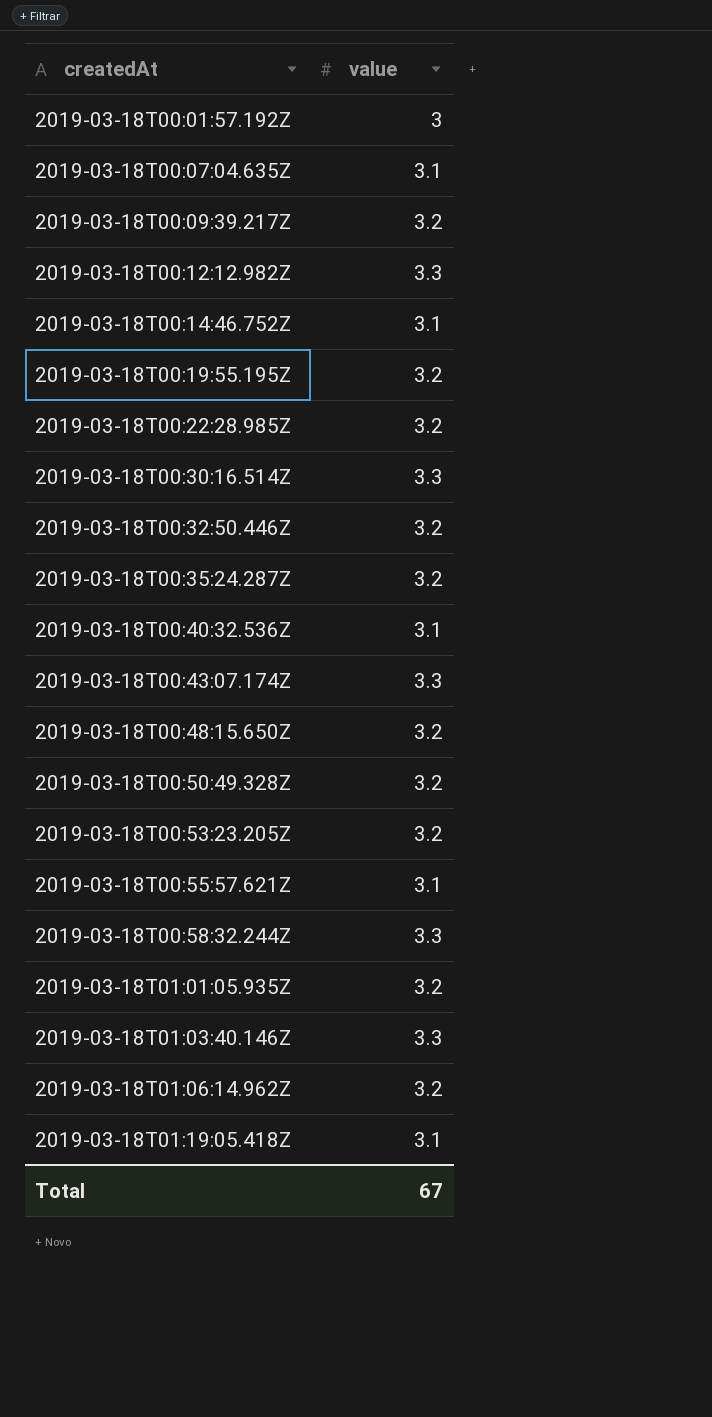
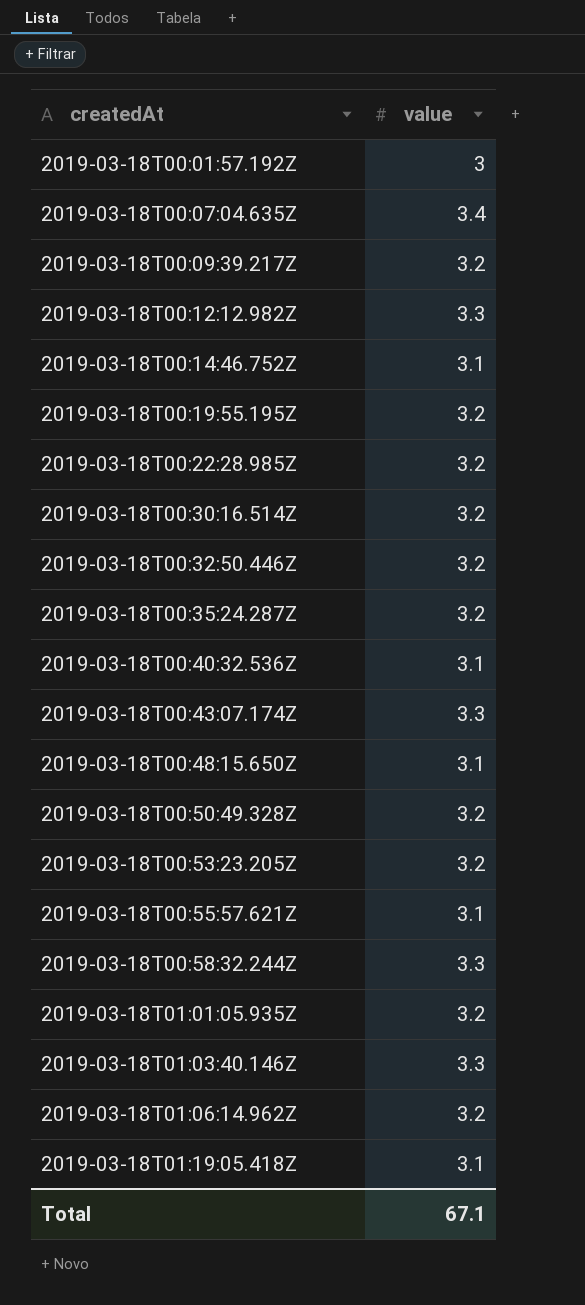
2019-03-18T00:07:04.635Z | value: 3.1 -> 3.4
2019-03-18T00:30:16.514Z | value: 3.3 -> 3.2
2019-03-18T00:48:15.650Z | value: 3.2 -> 3.1
Total | value: 67 -> 67.1

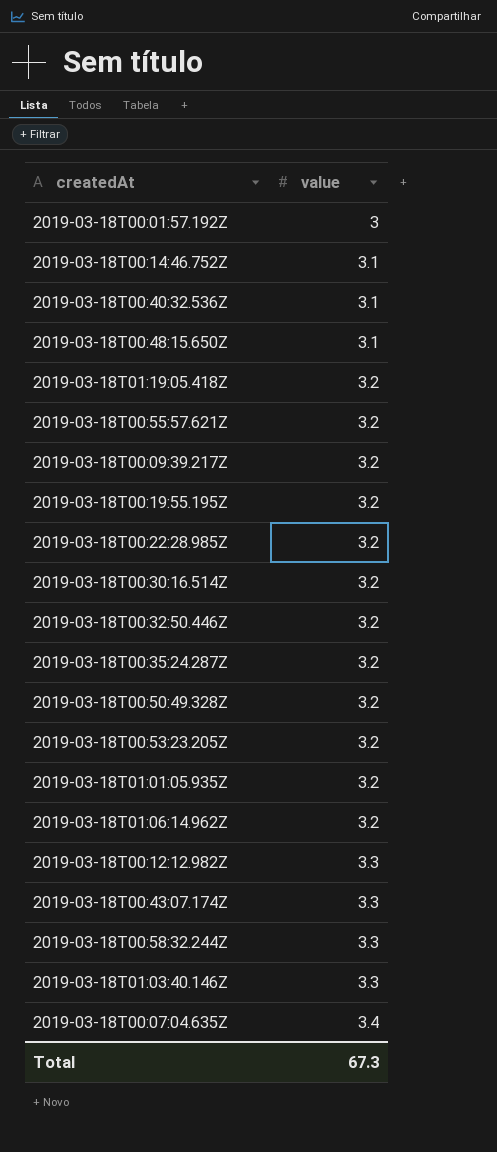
row order: createdAt ascending -> value ascending
2019-03-18T01:19:05.418Z | value: 3.1 -> 3.2
2019-03-18T00:55:57.621Z | value: 3.1 -> 3.2
Total | value: 67.1 -> 67.3

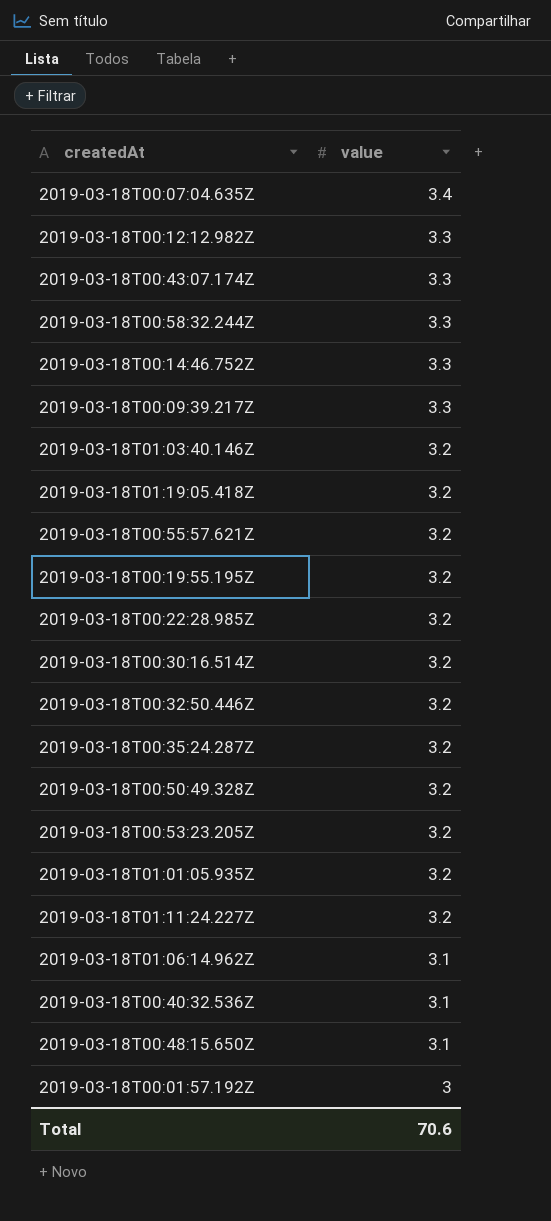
row order: value ascending -> value descending
2019-03-18T00:14:46.752Z | value: 3.1 -> 3.3
2019-03-18T00:09:39.217Z | value: 3.2 -> 3.3
2019-03-18T01:03:40.146Z | value: 3.3 -> 3.2
row 2019-03-18T01:11:24.227Z: none -> 3.2
2019-03-18T01:06:14.962Z | value: 3.2 -> 3.1
Total | value: 67.3 -> 70.6

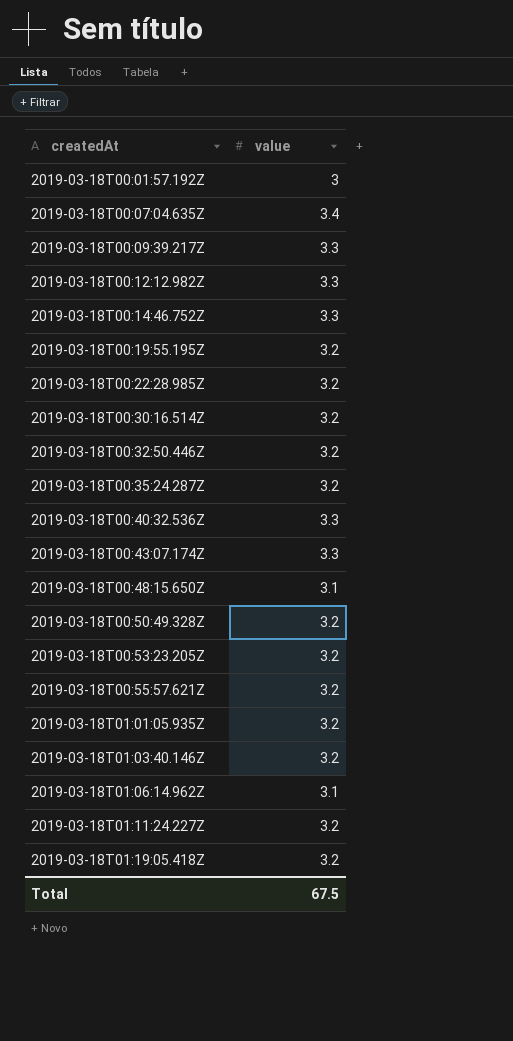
row order: value descending -> createdAt ascending
row 2019-03-18T00:58:32.244Z: 3.3 -> none
2019-03-18T00:40:32.536Z | value: 3.1 -> 3.3
Total | value: 70.6 -> 67.5

